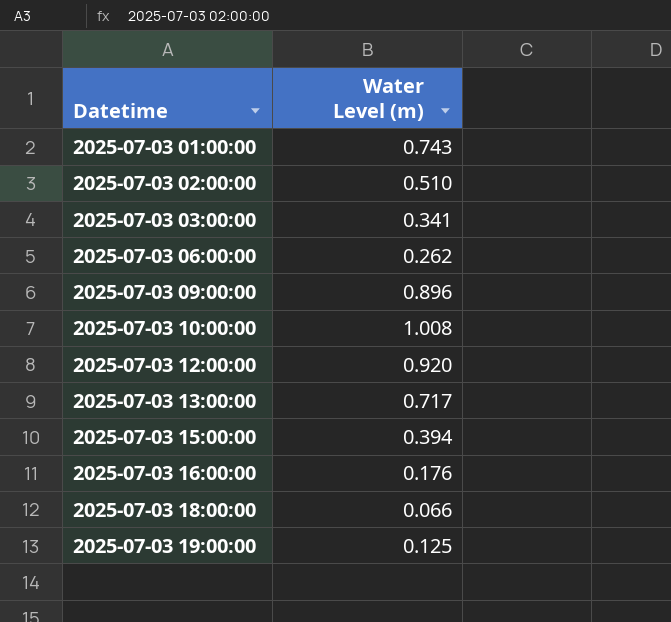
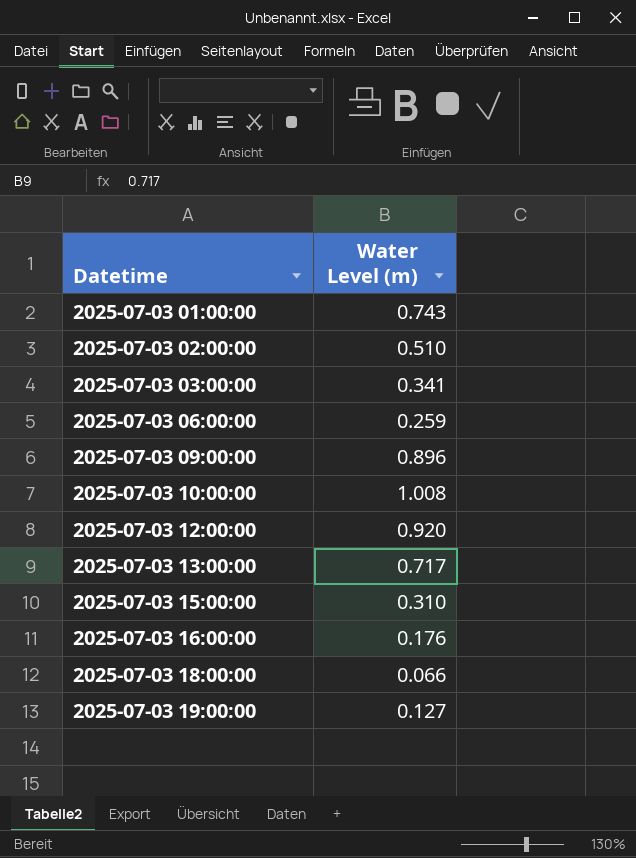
2025-07-03 06:00:00 | Water Level (m): 0.262 -> 0.259
2025-07-03 15:00:00 | Water Level (m): 0.394 -> 0.310
2025-07-03 19:00:00 | Water Level (m): 0.125 -> 0.127

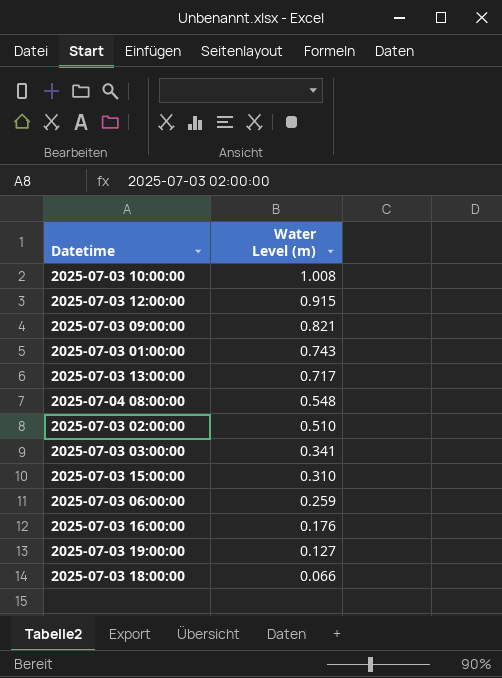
row order: Datetime ascending -> Water Level (m) descending
2025-07-03 12:00:00 | Water Level (m): 0.920 -> 0.915
2025-07-03 09:00:00 | Water Level (m): 0.896 -> 0.821
row 2025-07-04 08:00:00: none -> 0.548

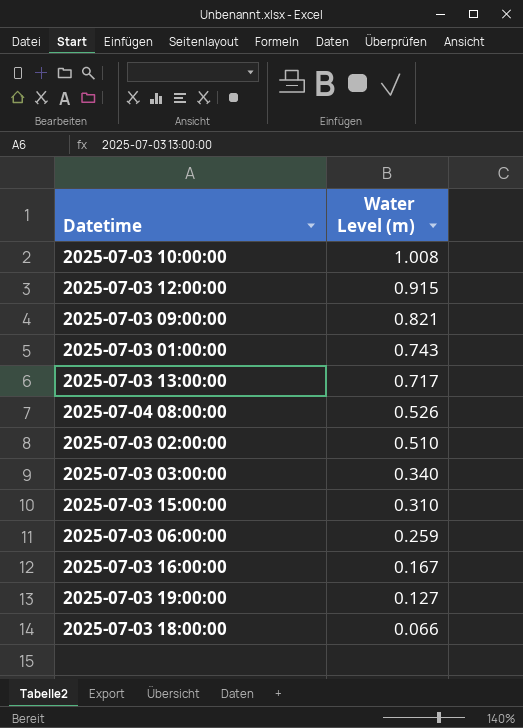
2025-07-04 08:00:00 | Water Level (m): 0.548 -> 0.526
2025-07-03 03:00:00 | Water Level (m): 0.341 -> 0.340
2025-07-03 16:00:00 | Water Level (m): 0.176 -> 0.167

